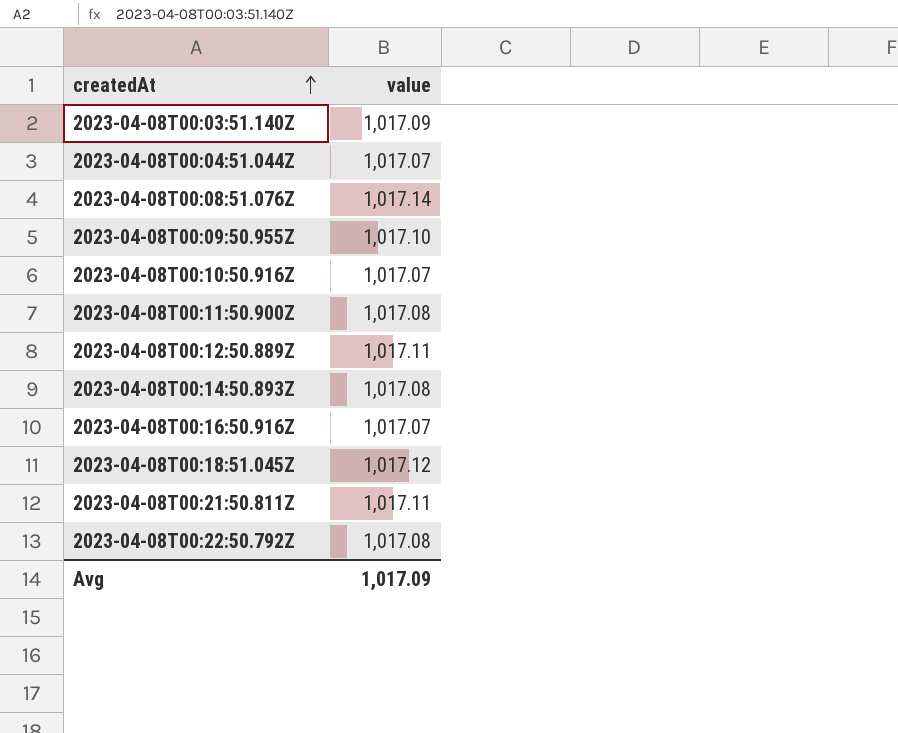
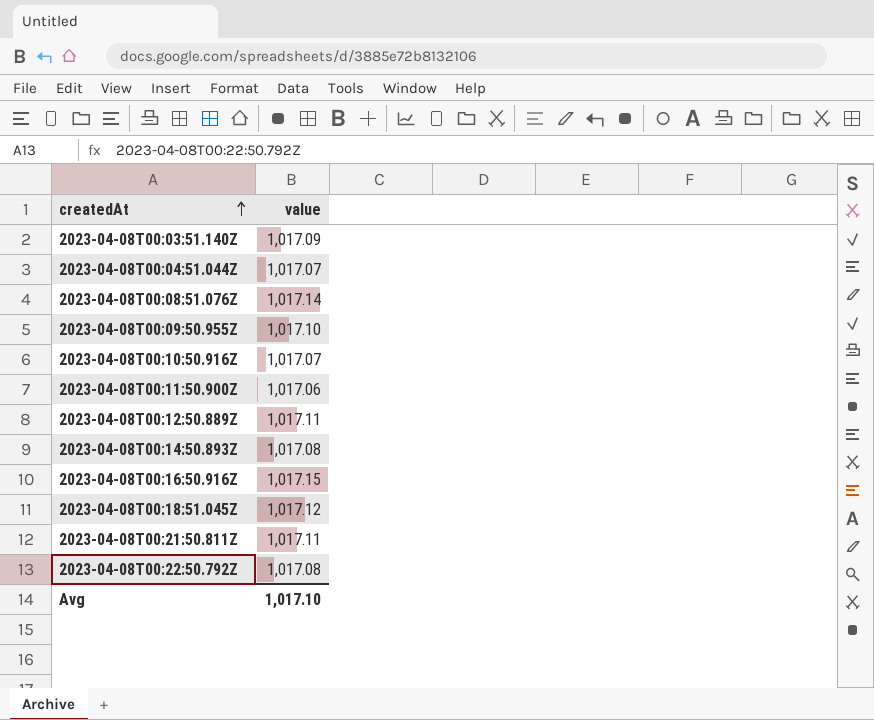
2023-04-08T00:11:50.900Z | value: 1,017.08 -> 1,017.06
2023-04-08T00:16:50.916Z | value: 1,017.07 -> 1,017.15
Avg | value: 1,017.09 -> 1,017.10

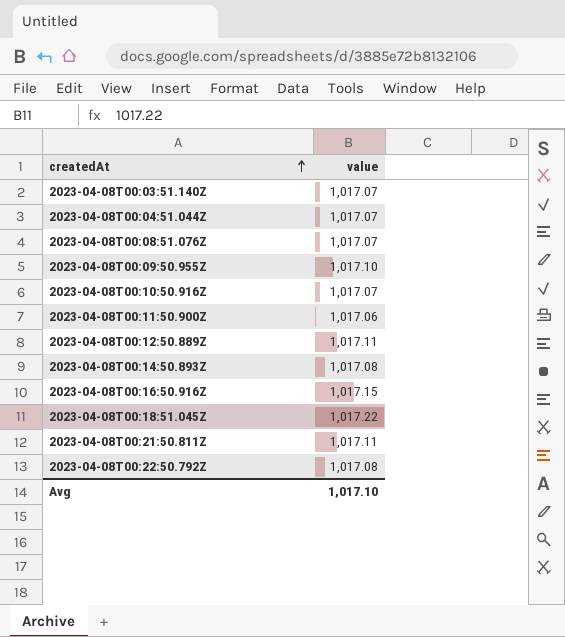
2023-04-08T00:03:51.140Z | value: 1,017.09 -> 1,017.07
2023-04-08T00:08:51.076Z | value: 1,017.14 -> 1,017.07
2023-04-08T00:18:51.045Z | value: 1,017.12 -> 1,017.22

